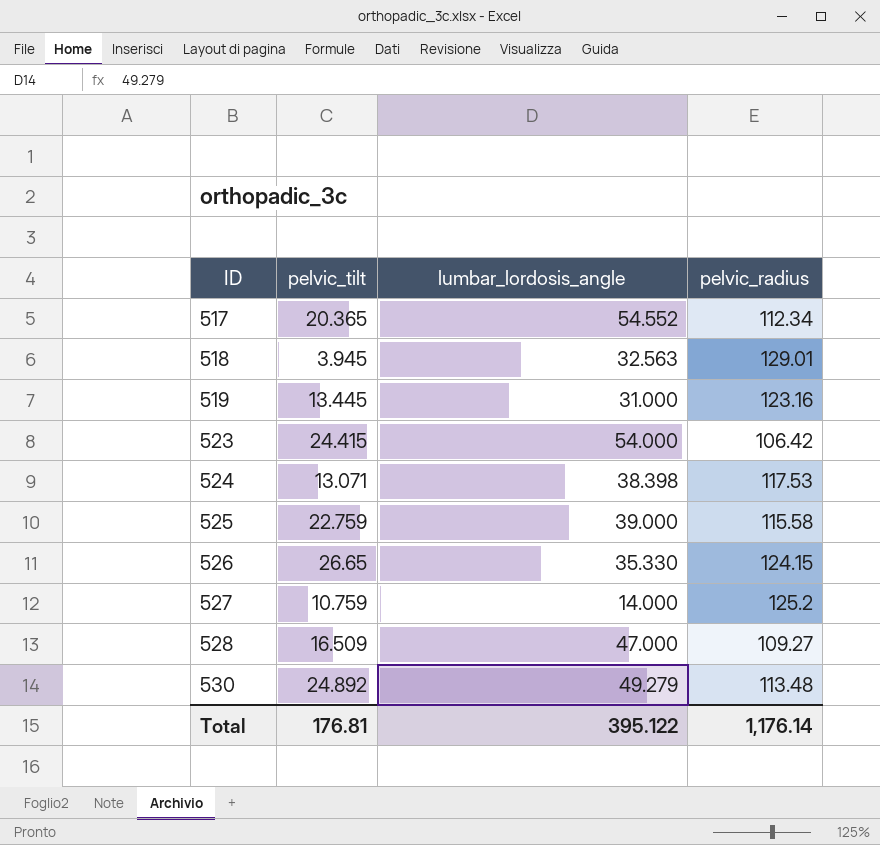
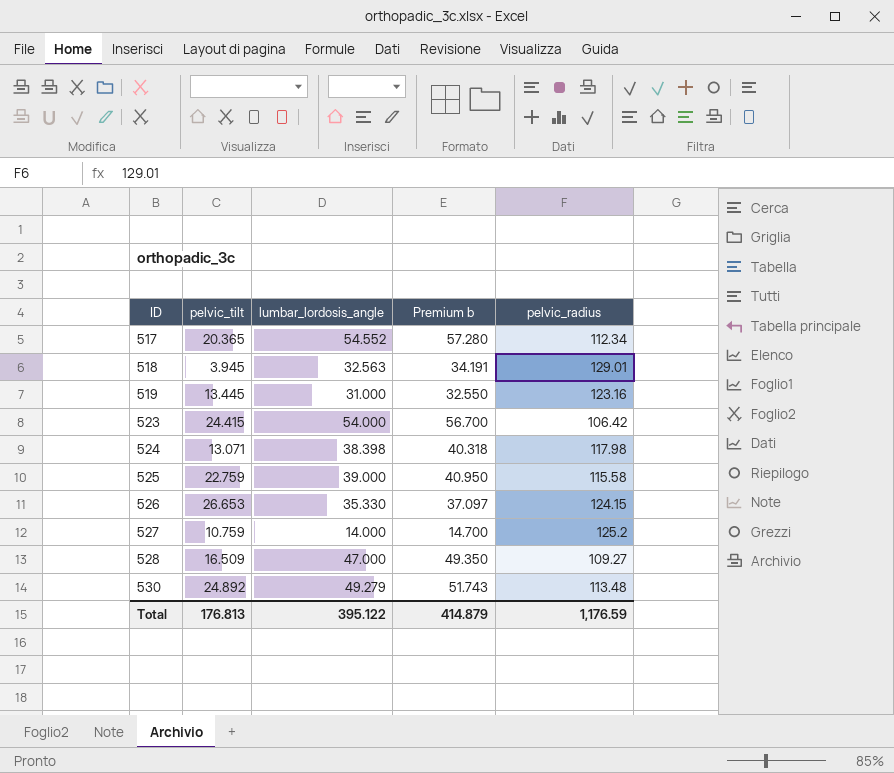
column Premium b | formula: none -> [lumbar_lordosis_angle] * 1.05
524 | pelvic_radius: 117.53 -> 117.98
526 | pelvic_tilt: 26.65 -> 26.653
Total | pelvic_tilt: 176.81 -> 176.813
Total | pelvic_radius: 1,176.14 -> 1,176.59

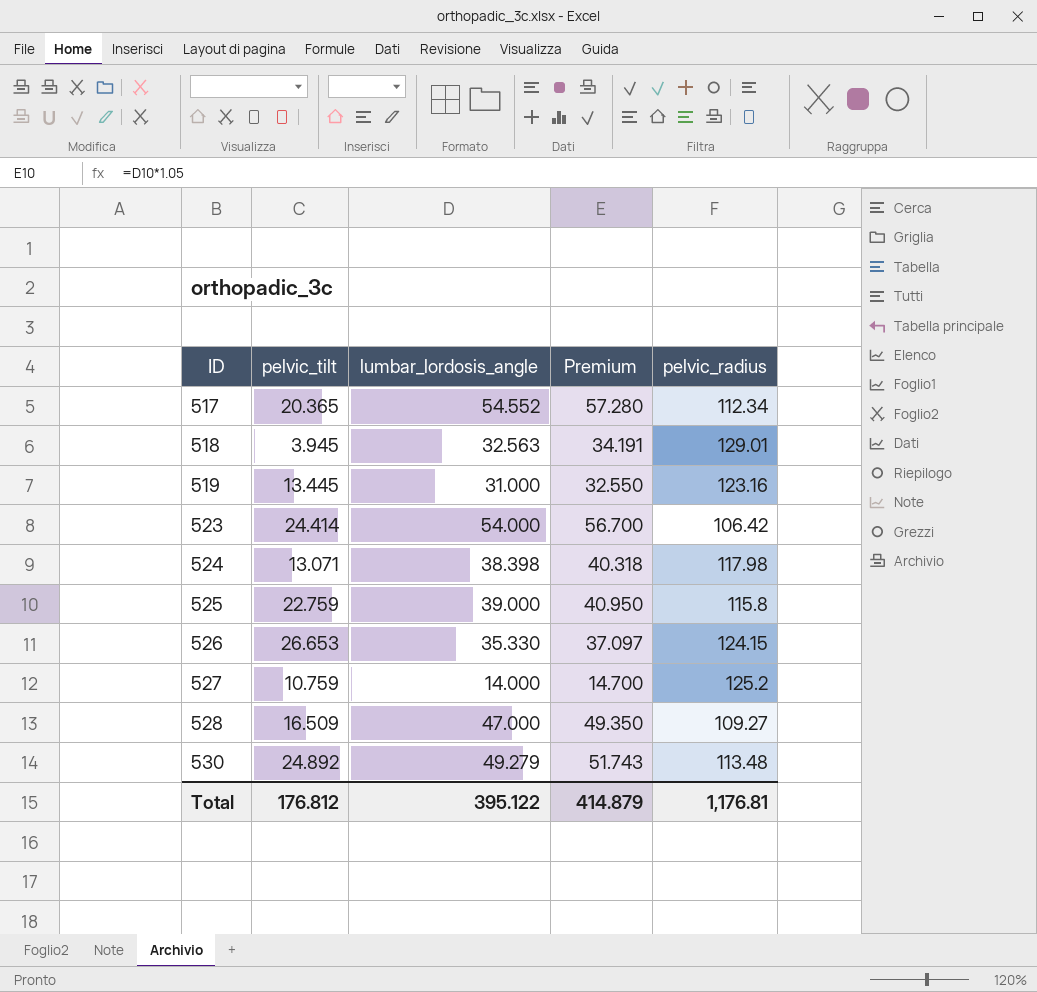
column name: Premium b -> Premium
523 | pelvic_tilt: 24.415 -> 24.414
525 | pelvic_radius: 115.58 -> 115.8
Total | pelvic_tilt: 176.813 -> 176.812
Total | pelvic_radius: 1,176.59 -> 1,176.81

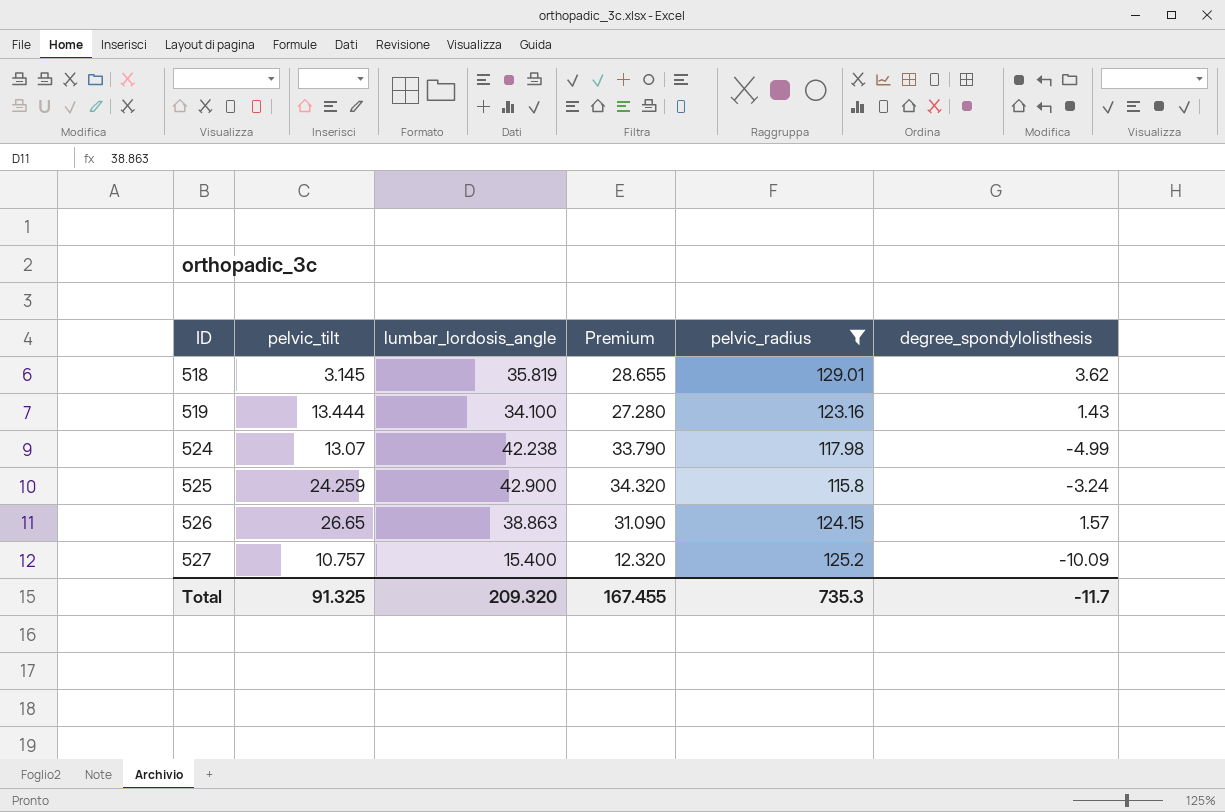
filter: none -> pelvic_radius >= 115.8
column Premium | formula: [lumbar_lordosis_angle] * 1.05 -> [lumbar_lordosis_angle] * 0.8
column degree_spondylolisthesis | position: none -> 6
518 | pelvic_tilt: 3.945 -> 3.145
518 | lumbar_lordosis_angle: 32.563 -> 35.819
519 | pelvic_tilt: 13.445 -> 13.444
519 | lumbar_lordosis_angle: 31.000 -> 34.100
524 | pelvic_tilt: 13.071 -> 13.07
524 | lumbar_lordosis_angle: 38.398 -> 42.238
525 | pelvic_tilt: 22.759 -> 24.259
525 | lumbar_lordosis_angle: 39.000 -> 42.900
526 | pelvic_tilt: 26.653 -> 26.65
526 | lumbar_lordosis_angle: 35.330 -> 38.863
527 | pelvic_tilt: 10.759 -> 10.757
527 | lumbar_lordosis_angle: 14.000 -> 15.400
Total | pelvic_tilt: 176.812 -> 91.325
Total | lumbar_lordosis_angle: 395.122 -> 209.320
Total | Premium: 414.879 -> 167.455
Total | pelvic_radius: 1,176.81 -> 735.3

